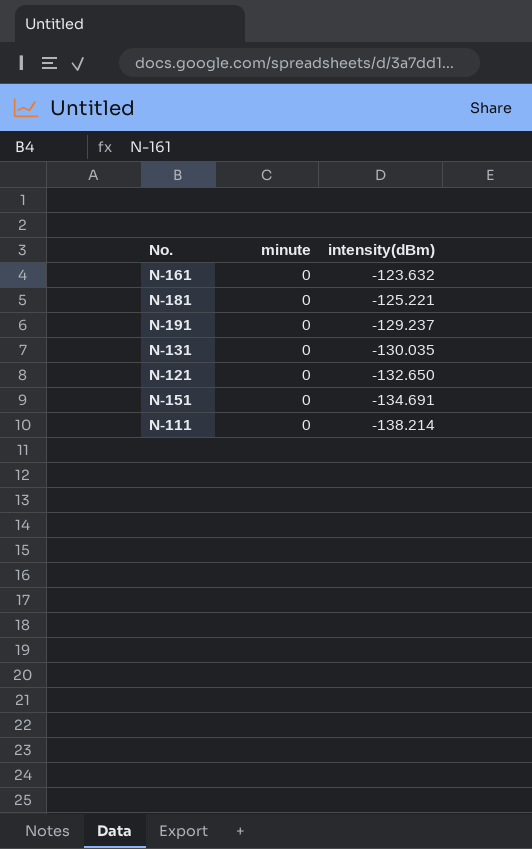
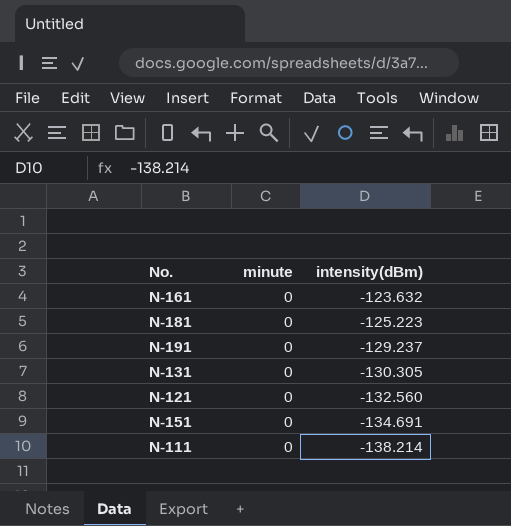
N-181 | intensity(dBm): -125.221 -> -125.223
N-131 | intensity(dBm): -130.035 -> -130.305
N-121 | intensity(dBm): -132.650 -> -132.560

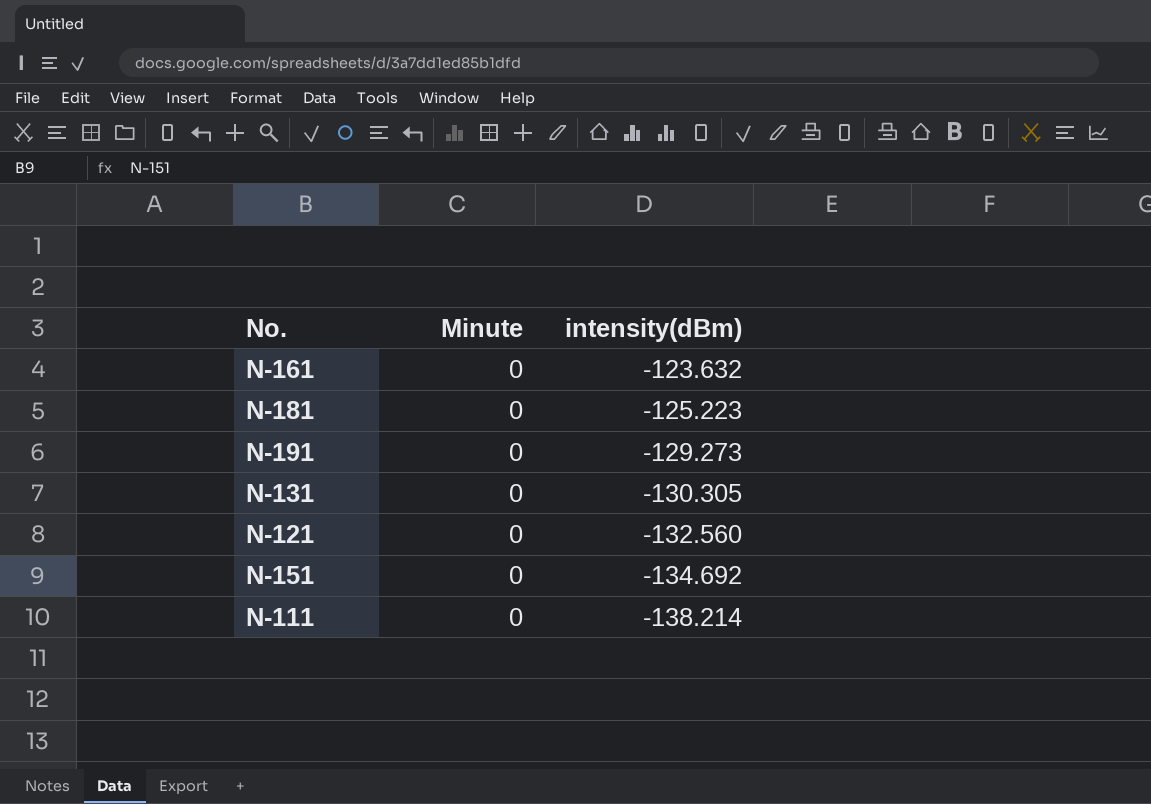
column name: minute -> Minute
N-191 | intensity(dBm): -129.237 -> -129.273
N-151 | intensity(dBm): -134.691 -> -134.692

